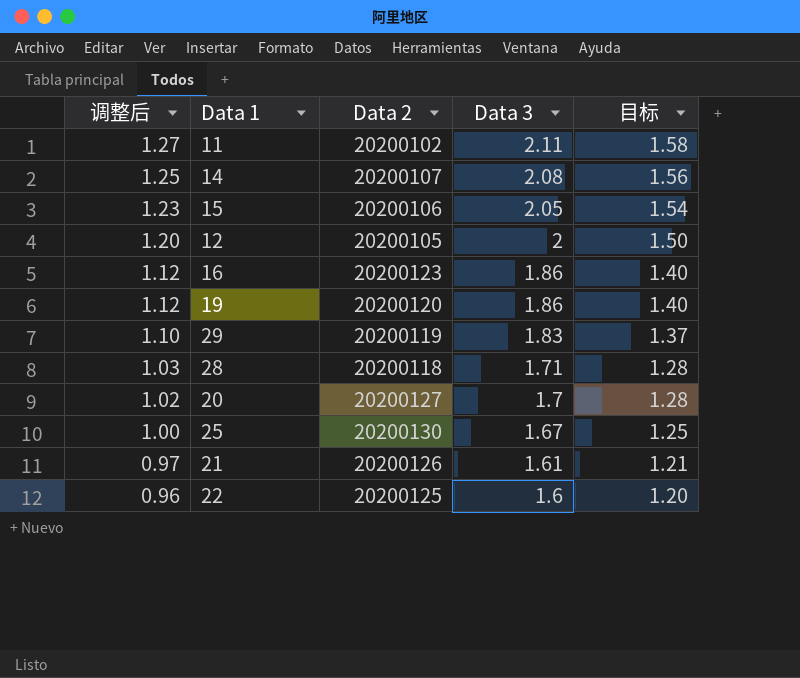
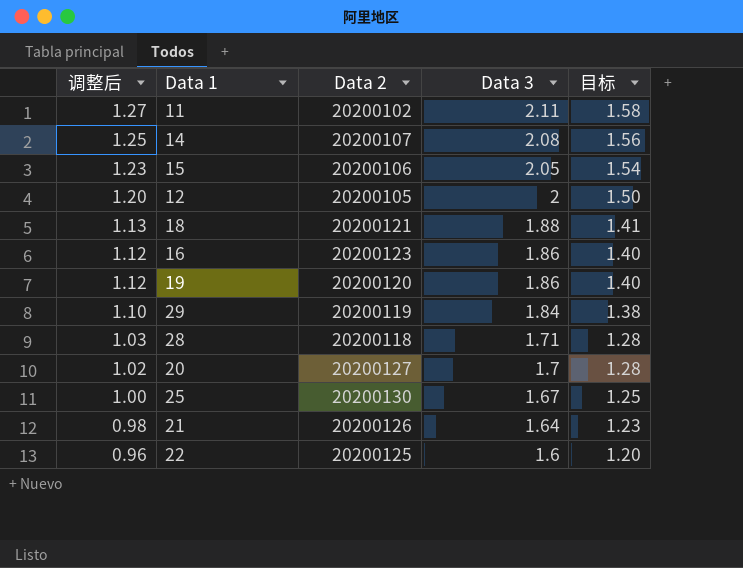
row 18: none -> 1.13 | 20200121 | 1.88 | 1.41
29 | Data 3: 1.83 -> 1.84
29 | 目标: 1.37 -> 1.38
21 | 调整后: 0.97 -> 0.98
21 | Data 3: 1.61 -> 1.64
21 | 目标: 1.21 -> 1.23

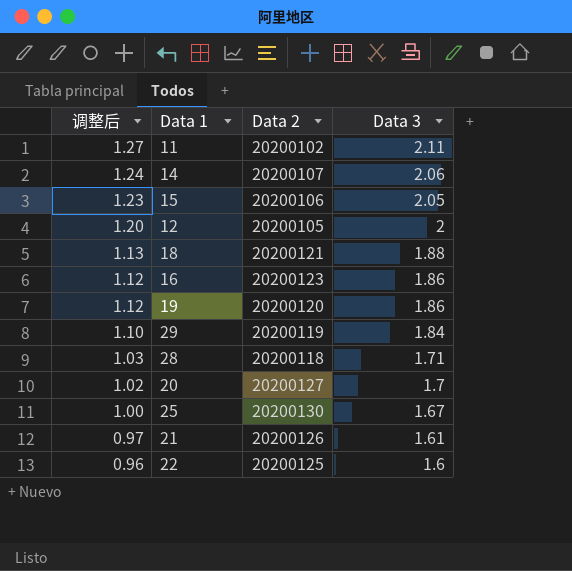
column 目标 | formula: [Data 3] * 0.75 -> none
14 | 调整后: 1.25 -> 1.24
14 | Data 3: 2.08 -> 2.06
21 | 调整后: 0.98 -> 0.97
21 | Data 3: 1.64 -> 1.61

